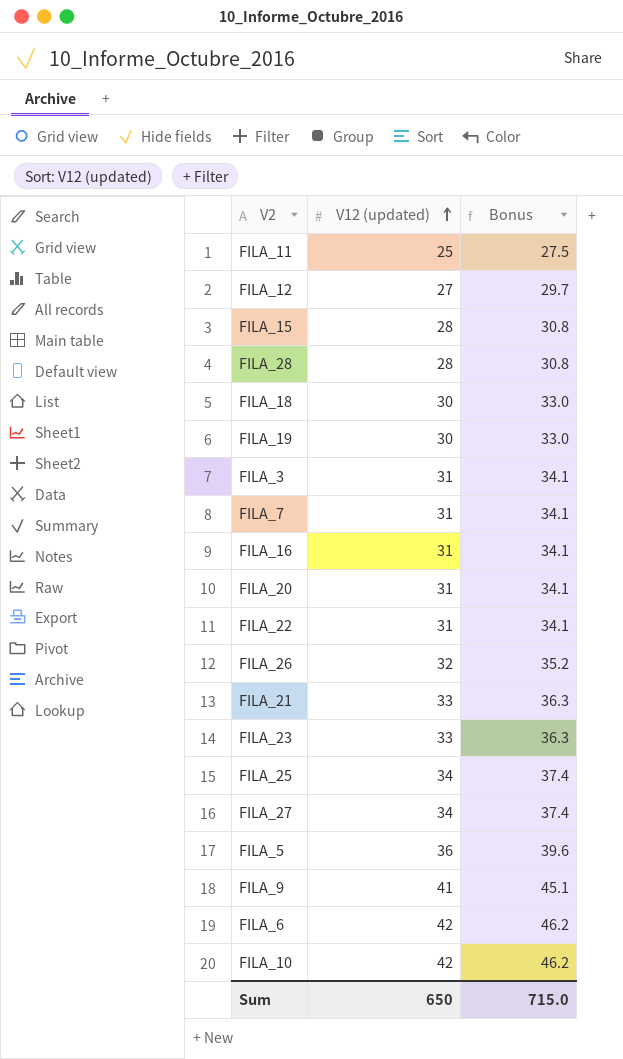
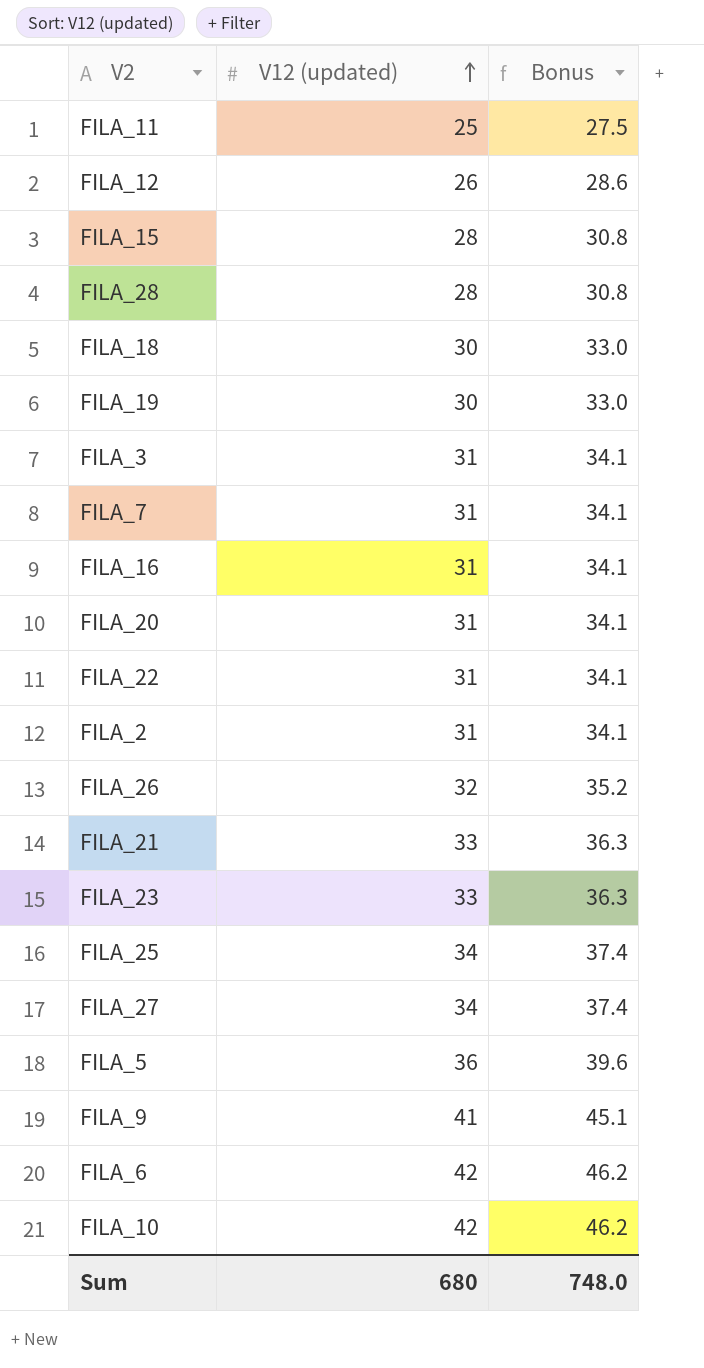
FILA_12 | V12 (updated): 27 -> 26
FILA_12 | Bonus: 29.7 -> 28.6
row FILA_2: none -> 31 | 34.1
Sum | V12 (updated): 650 -> 680
Sum | Bonus: 715.0 -> 748.0

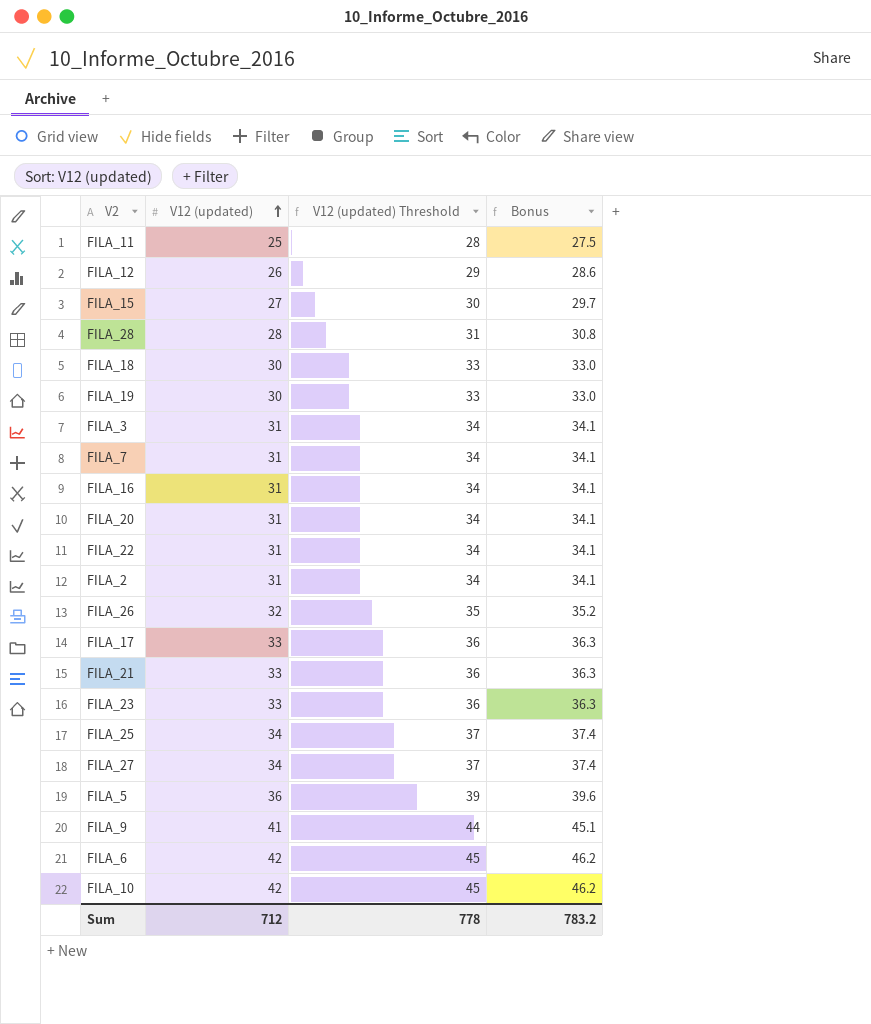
column V12 (updated) Threshold | formula: none -> [V12 (updated)] + 3
FILA_15 | V12 (updated): 28 -> 27
FILA_15 | Bonus: 30.8 -> 29.7
row FILA_17: none -> 33 | 36 | 36.3
Sum | V12 (updated): 680 -> 712
Sum | Bonus: 748.0 -> 783.2

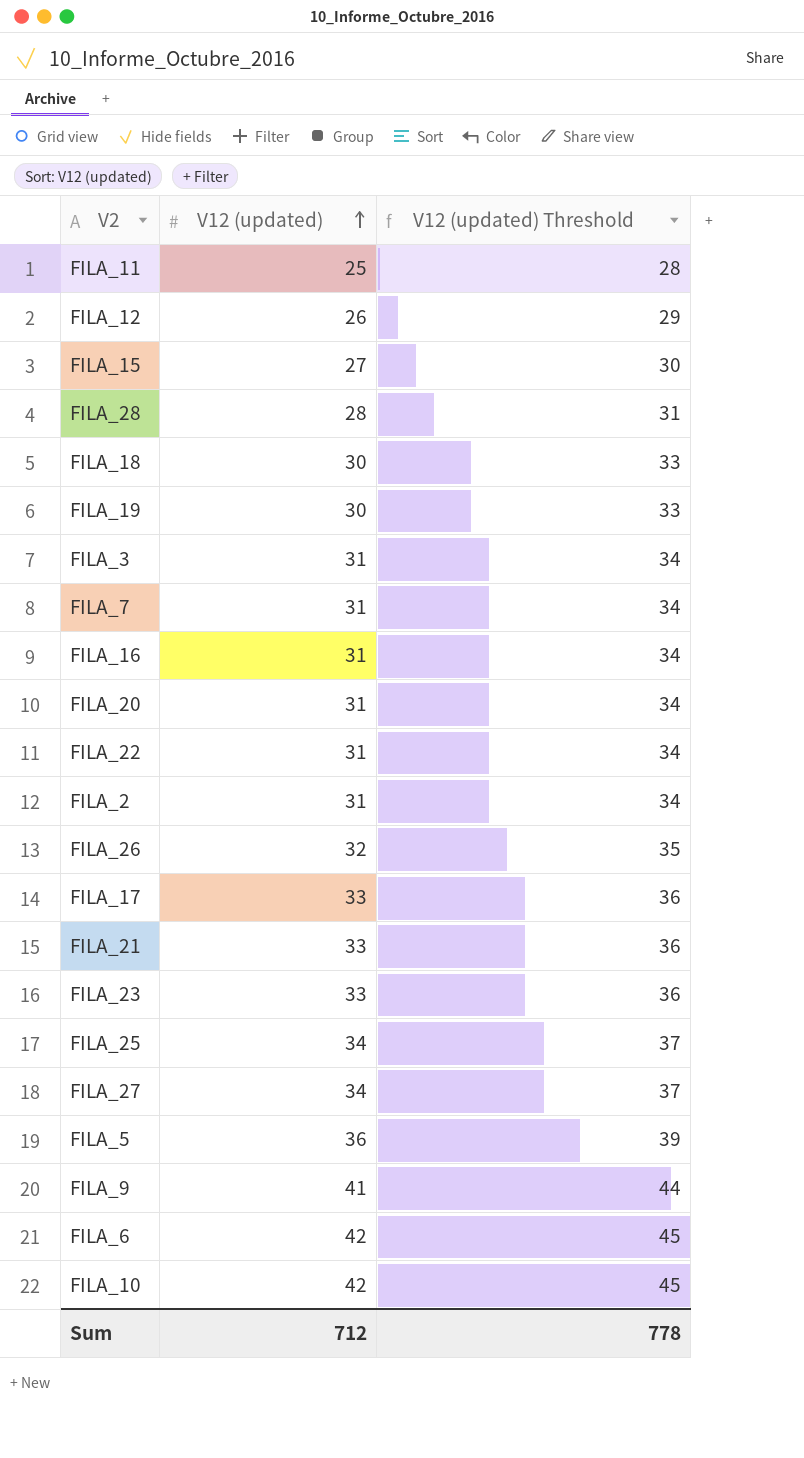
column Bonus | formula: [V12 (updated)] * 1.1 -> none

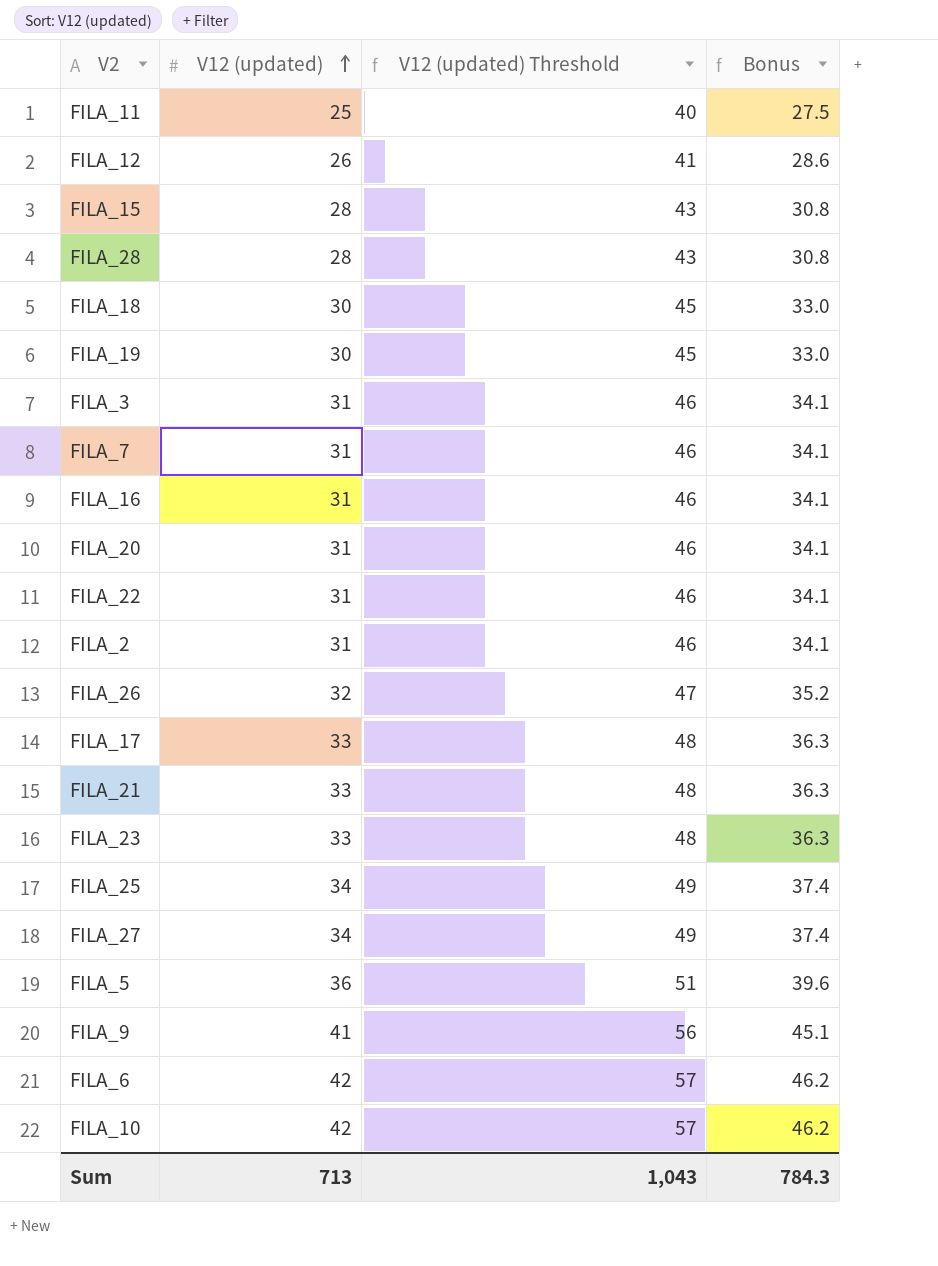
column V12 (updated) Threshold | formula: [V12 (updated)] + 3 -> [V12 (updated)] + 15
column Bonus | formula: none -> [V12 (updated)] * 1.1
FILA_15 | V12 (updated): 27 -> 28
Sum | V12 (updated): 712 -> 713
Sum | V12 (updated) Threshold: 778 -> 1,043

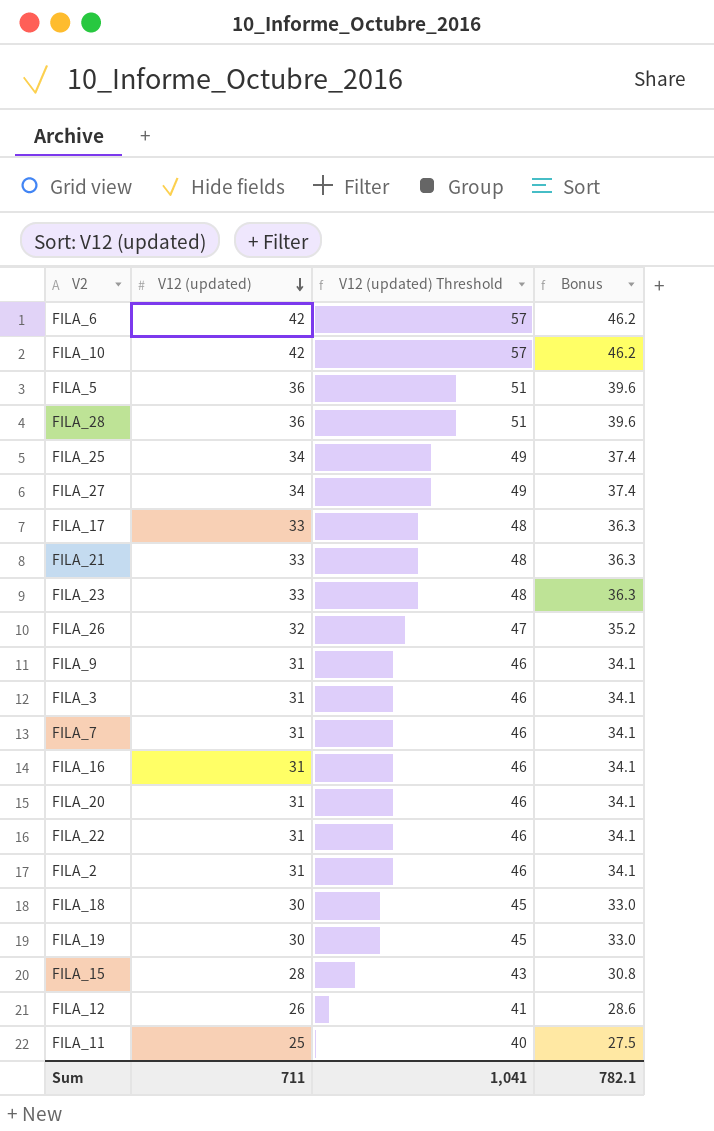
row order: V12 (updated) ascending -> V12 (updated) descending
FILA_28 | V12 (updated): 28 -> 36
FILA_28 | V12 (updated) Threshold: 43 -> 51
FILA_28 | Bonus: 30.8 -> 39.6
FILA_9 | V12 (updated): 41 -> 31
FILA_9 | V12 (updated) Threshold: 56 -> 46
FILA_9 | Bonus: 45.1 -> 34.1
Sum | V12 (updated): 713 -> 711
Sum | V12 (updated) Threshold: 1,043 -> 1,041
Sum | Bonus: 784.3 -> 782.1

